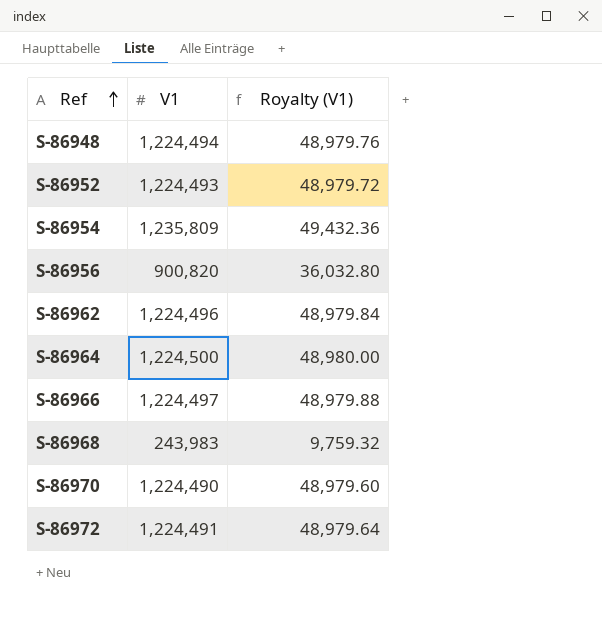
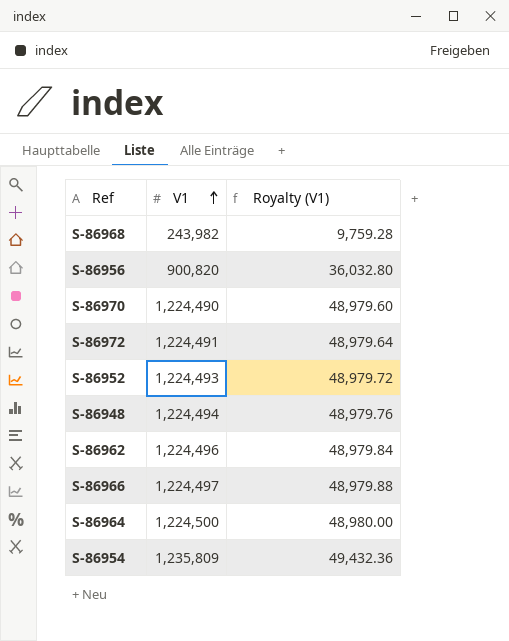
row order: Ref ascending -> V1 ascending
S-86968 | V1: 243,983 -> 243,982
S-86968 | Royalty (V1): 9,759.32 -> 9,759.28

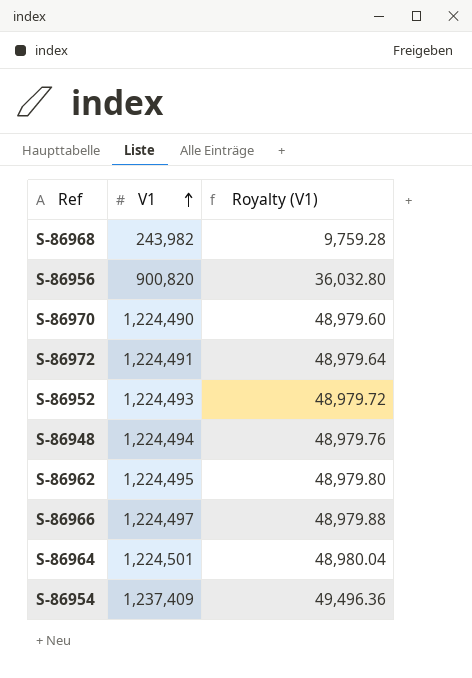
S-86962 | V1: 1,224,496 -> 1,224,495
S-86962 | Royalty (V1): 48,979.84 -> 48,979.80
S-86964 | V1: 1,224,500 -> 1,224,501
S-86964 | Royalty (V1): 48,980.00 -> 48,980.04
S-86954 | V1: 1,235,809 -> 1,237,409
S-86954 | Royalty (V1): 49,432.36 -> 49,496.36

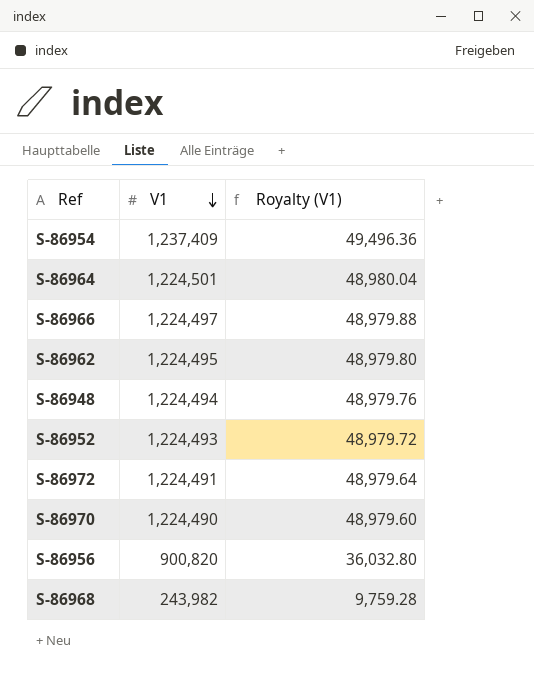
row order: V1 ascending -> V1 descending

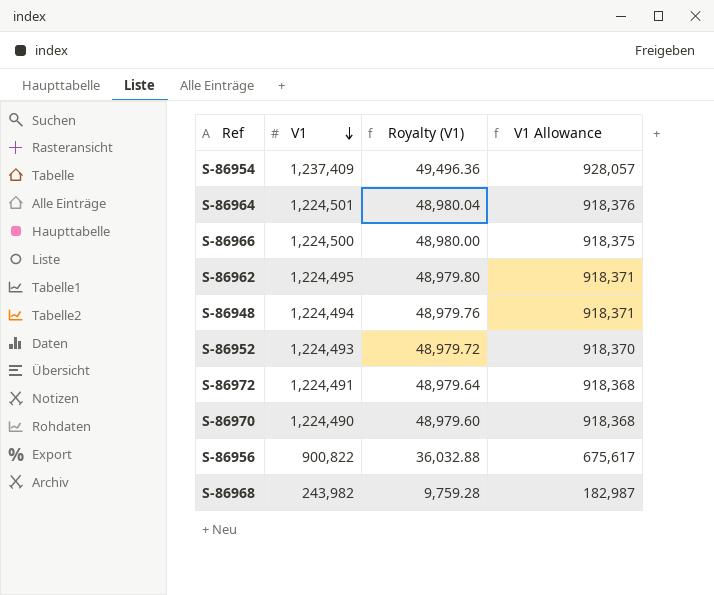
column V1 Allowance | formula: none -> [V1] * 0.75
S-86966 | V1: 1,224,497 -> 1,224,500
S-86966 | Royalty (V1): 48,979.88 -> 48,980.00
S-86956 | V1: 900,820 -> 900,822
S-86956 | Royalty (V1): 36,032.80 -> 36,032.88

